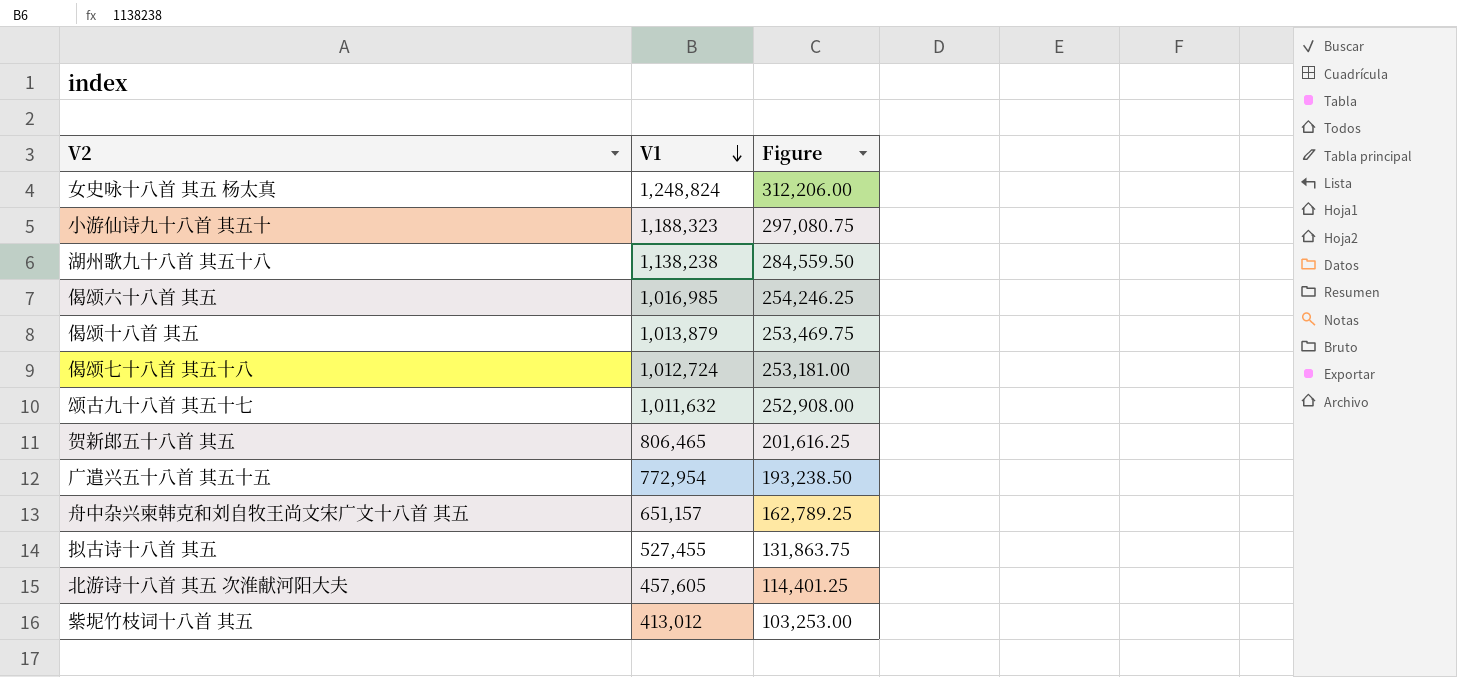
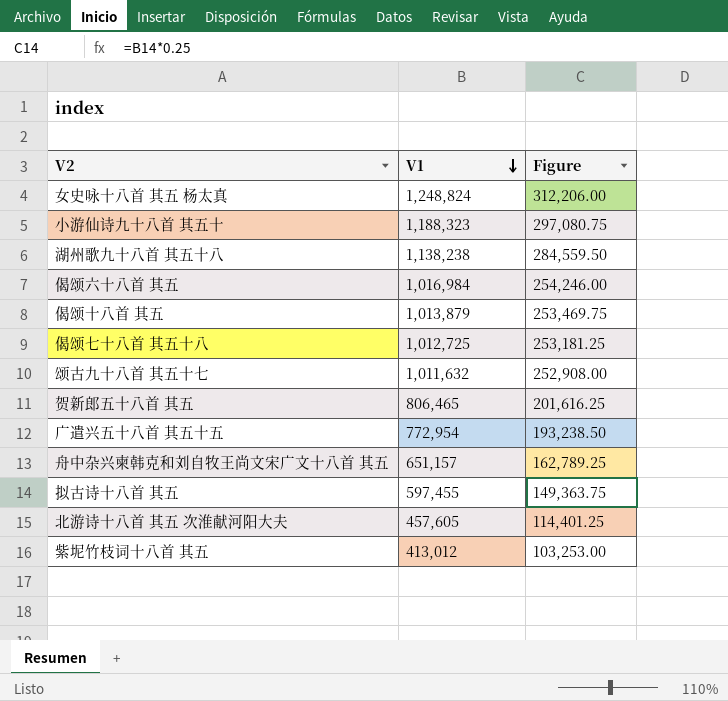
偈颂六十八首 其五 | V1: 1,016,985 -> 1,016,984
偈颂六十八首 其五 | Figure: 254,246.25 -> 254,246.00
偈颂七十八首 其五十八 | V1: 1,012,724 -> 1,012,725
偈颂七十八首 其五十八 | Figure: 253,181.00 -> 253,181.25
拟古诗十八首 其五 | V1: 527,455 -> 597,455
拟古诗十八首 其五 | Figure: 131,863.75 -> 149,363.75

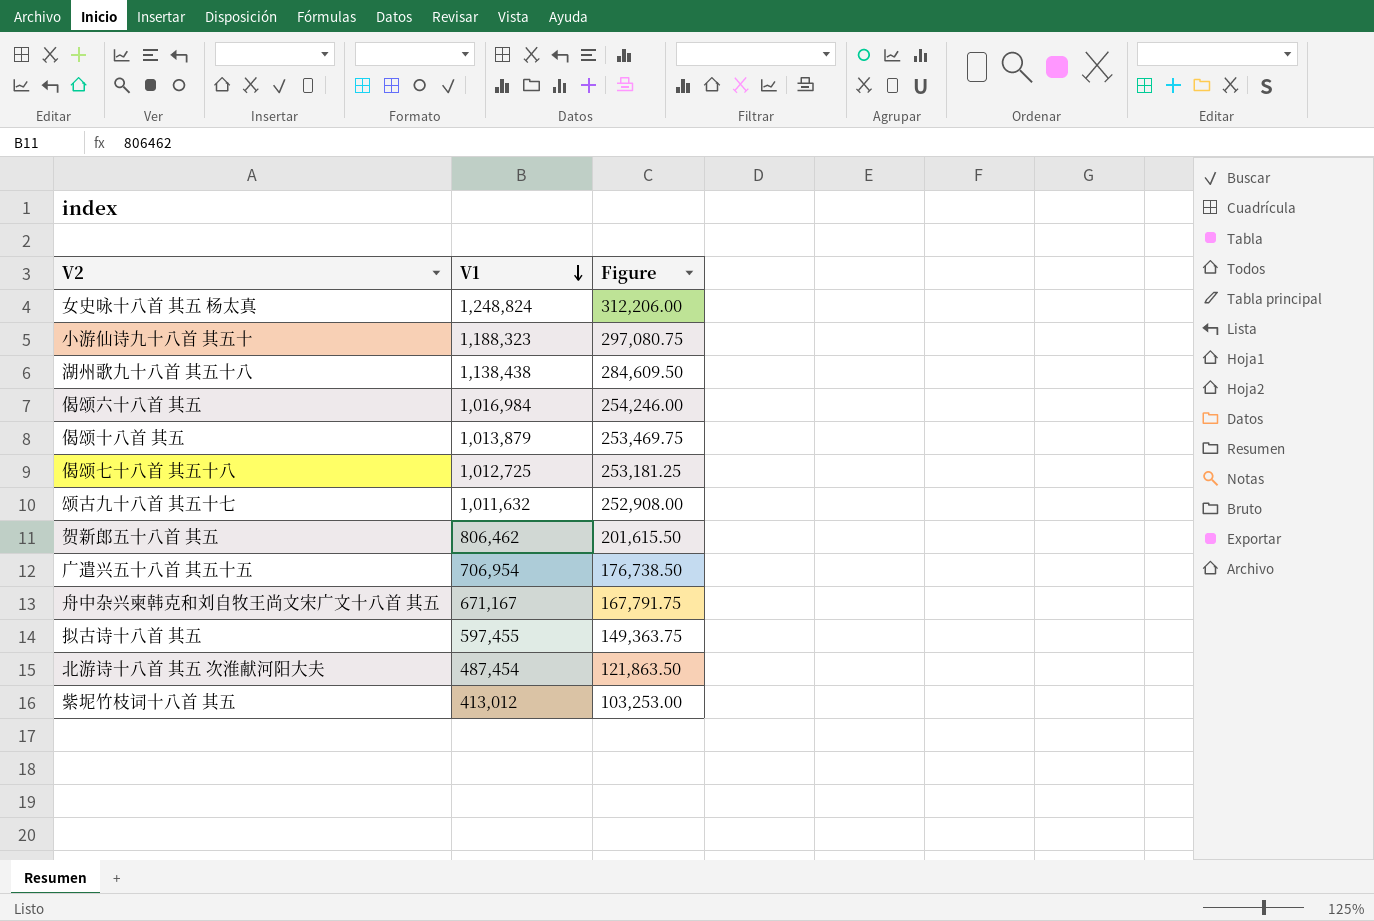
湖州歌九十八首 其五十八 | V1: 1,138,238 -> 1,138,438
湖州歌九十八首 其五十八 | Figure: 284,559.50 -> 284,609.50
贺新郎五十八首 其五 | V1: 806,465 -> 806,462
贺新郎五十八首 其五 | Figure: 201,616.25 -> 201,615.50
广遣兴五十八首 其五十五 | V1: 772,954 -> 706,954
广遣兴五十八首 其五十五 | Figure: 193,238.50 -> 176,738.50
舟中杂兴柬韩克和刘自牧王尚文宋广文十八首 其五 | V1: 651,157 -> 671,167
舟中杂兴柬韩克和刘自牧王尚文宋广文十八首 其五 | Figure: 162,789.25 -> 167,791.75
北游诗十八首 其五 次淮献河阳大夫 | V1: 457,605 -> 487,454
北游诗十八首 其五 次淮献河阳大夫 | Figure: 114,401.25 -> 121,863.50

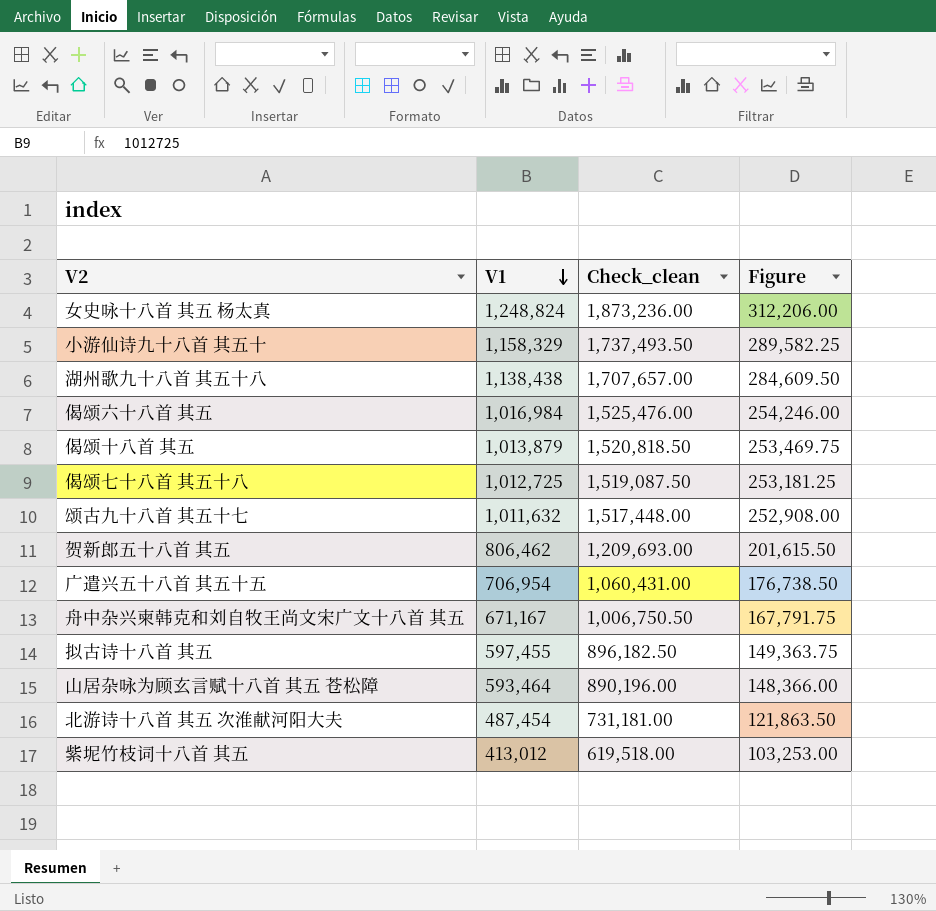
column Check_clean | formula: none -> [V1] * 1.5
小游仙诗九十八首 其五十 | V1: 1,188,323 -> 1,158,329
小游仙诗九十八首 其五十 | Figure: 297,080.75 -> 289,582.25
row 山居杂咏为顾玄言赋十八首 其五 苍松障: none -> 593,464 | 890,196.00 | 148,366.00

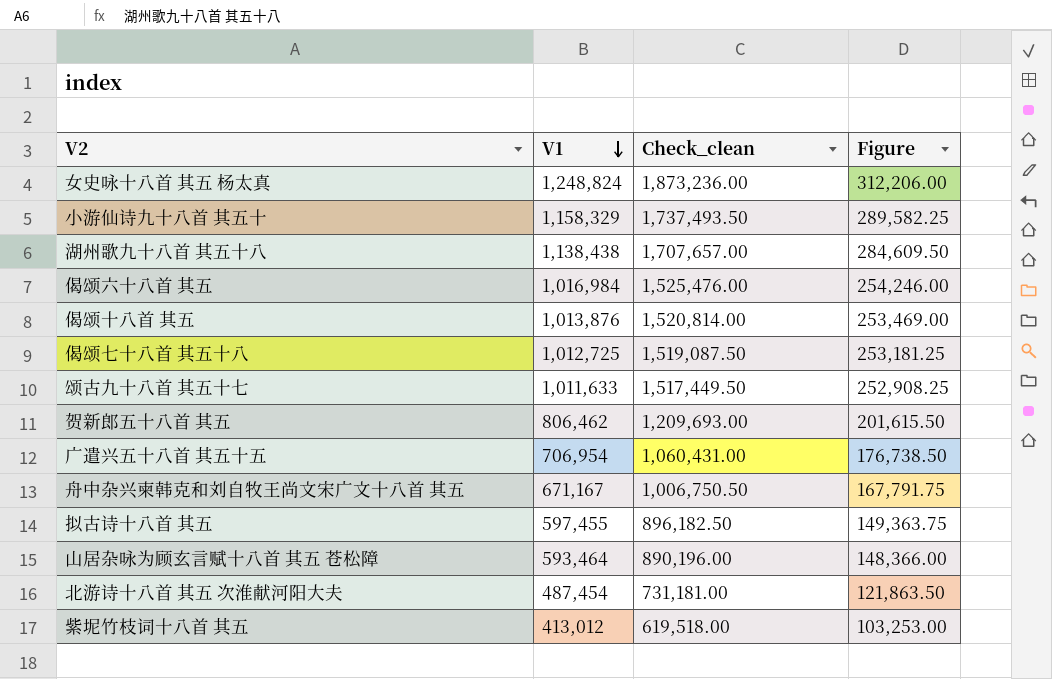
偈颂十八首 其五 | V1: 1,013,879 -> 1,013,876
偈颂十八首 其五 | Check_clean: 1,520,818.50 -> 1,520,814.00
偈颂十八首 其五 | Figure: 253,469.75 -> 253,469.00
颂古九十八首 其五十七 | V1: 1,011,632 -> 1,011,633
颂古九十八首 其五十七 | Check_clean: 1,517,448.00 -> 1,517,449.50
颂古九十八首 其五十七 | Figure: 252,908.00 -> 252,908.25

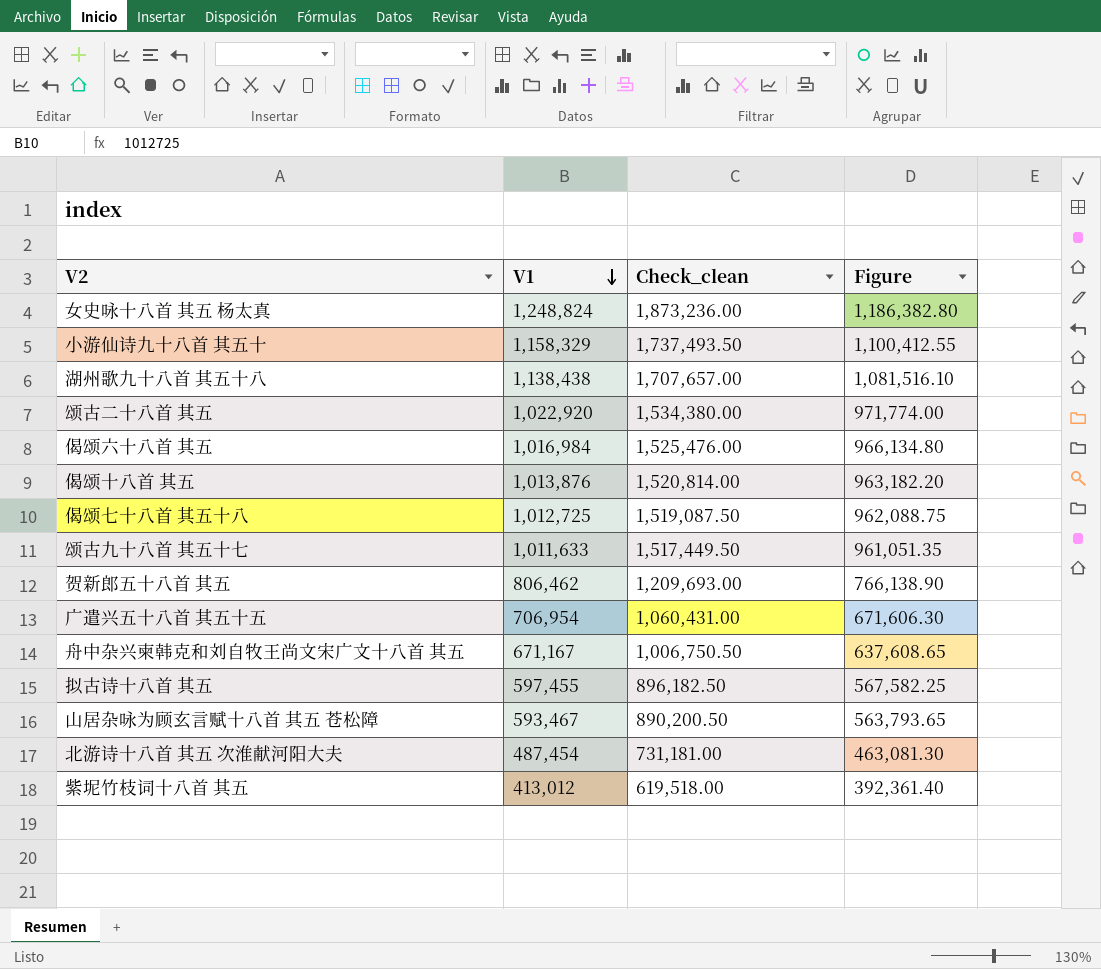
column Figure | formula: [V1] * 0.25 -> [V1] * 0.95
row 颂古二十八首 其五: none -> 1,022,920 | 1,534,380.00 | 971,774.00
山居杂咏为顾玄言赋十八首 其五 苍松障 | V1: 593,464 -> 593,467
山居杂咏为顾玄言赋十八首 其五 苍松障 | Check_clean: 890,196.00 -> 890,200.50

